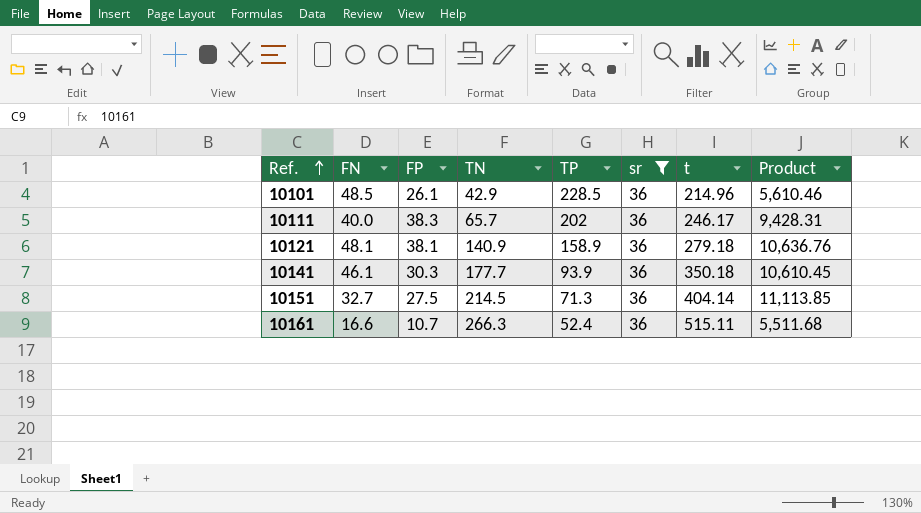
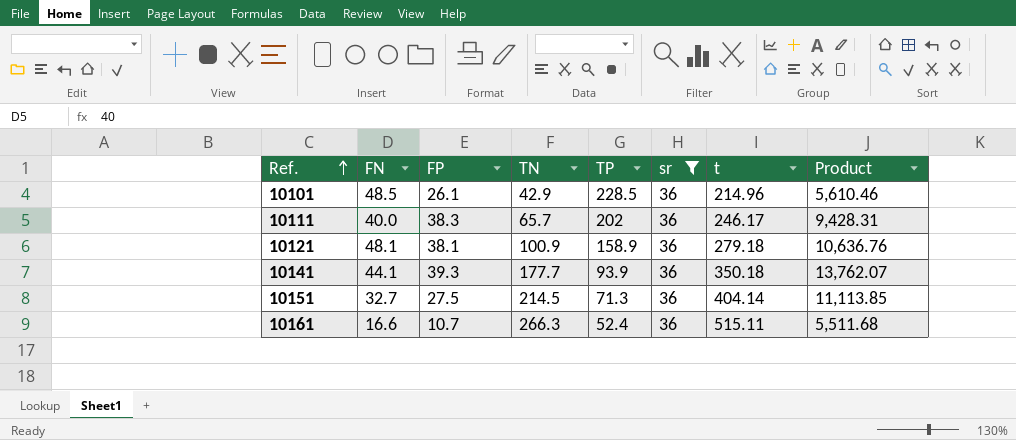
10121 | TN: 140.9 -> 100.9
10141 | FN: 46.1 -> 44.1
10141 | FP: 30.3 -> 39.3
10141 | Product: 10,610.45 -> 13,762.07

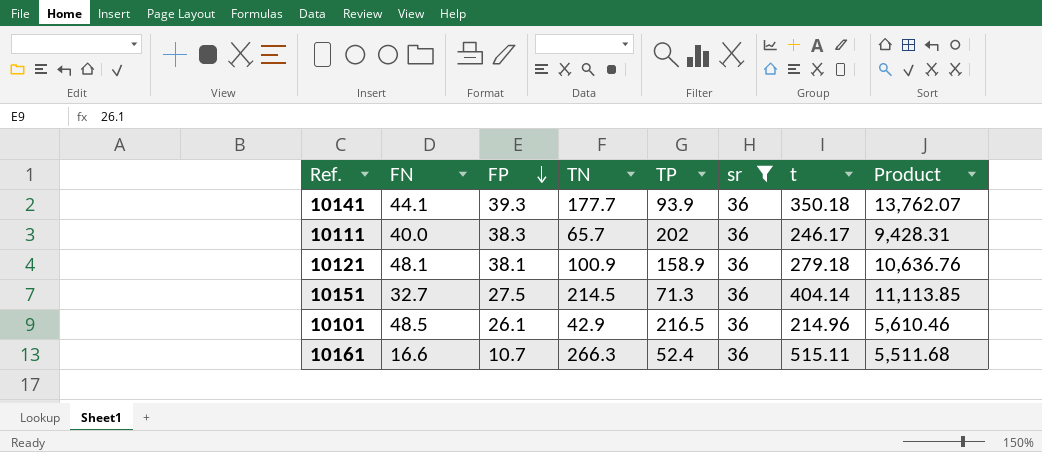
row order: Ref. ascending -> FP descending
10101 | TP: 228.5 -> 216.5

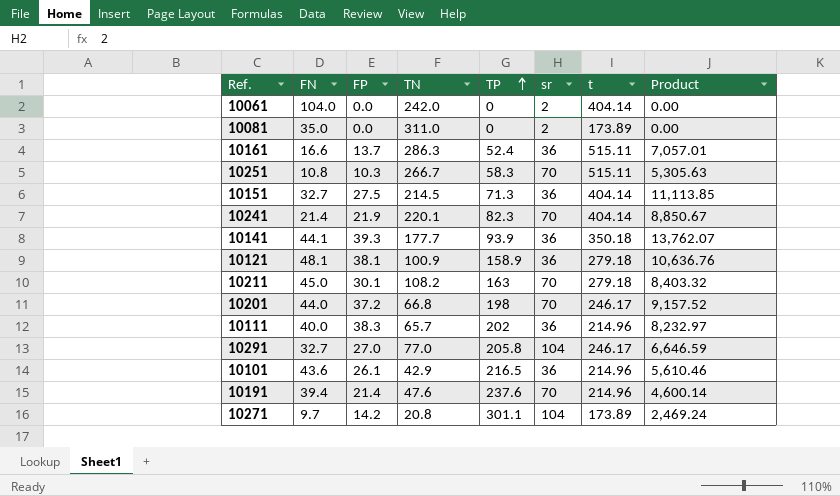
filter: sr = 36 -> none
row order: FP descending -> TP ascending
10161 | FP: 10.7 -> 13.7
10161 | TN: 266.3 -> 286.3
10161 | Product: 5,511.68 -> 7,057.01
10111 | t: 246.17 -> 214.96
10111 | Product: 9,428.31 -> 8,232.97
10101 | FN: 48.5 -> 43.6

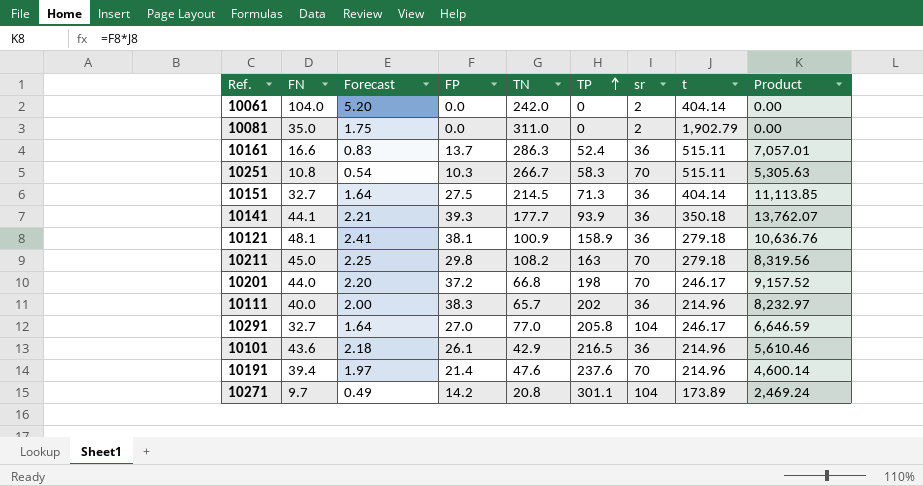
column Forecast | formula: none -> [FN] * 0.05
row 10241: 21.4 | 21.9 | 220.1 | 82.3 | 70 | 404.14 | 8,850.67 -> none
10081 | t: 173.89 -> 1,902.79
10211 | FP: 30.1 -> 29.8
10211 | Product: 8,403.32 -> 8,319.56

